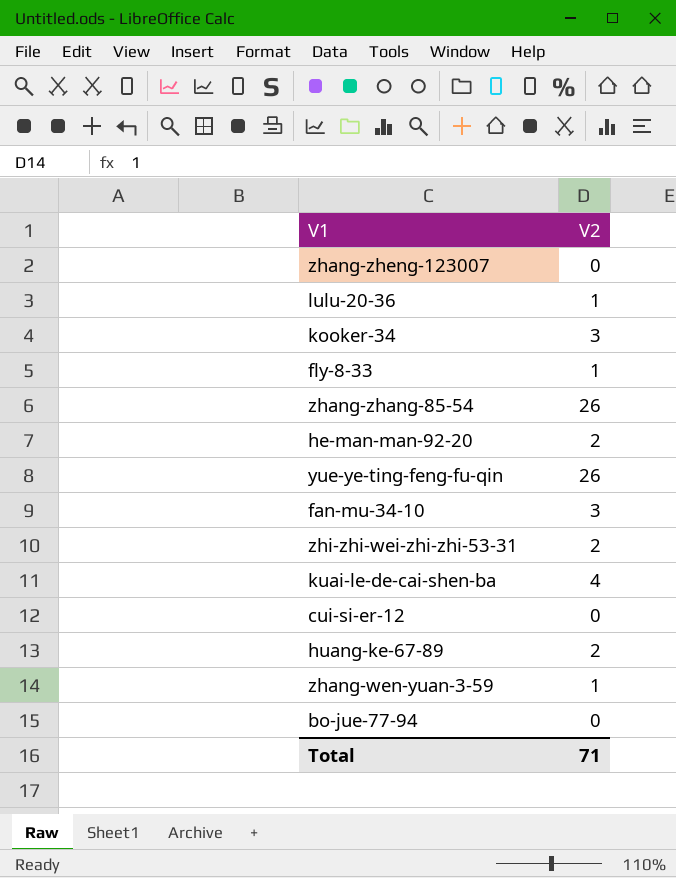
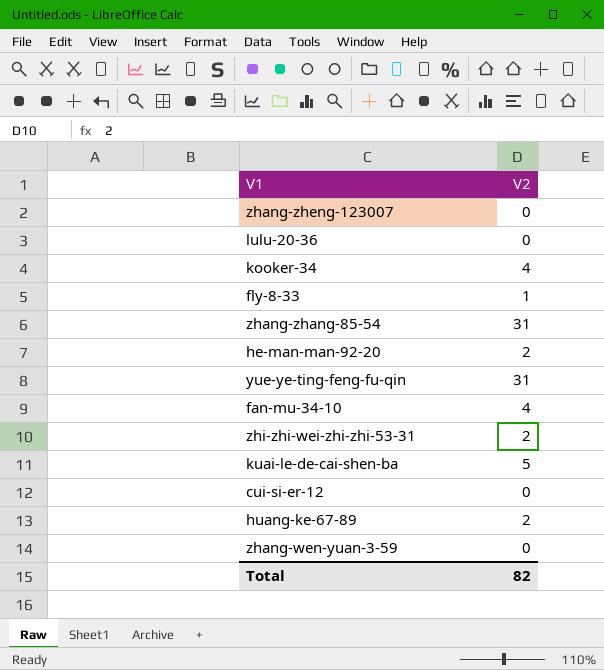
row bo-jue-77-94: 0 -> none
lulu-20-36 | V2: 1 -> 0
kooker-34 | V2: 3 -> 4
zhang-zhang-85-54 | V2: 26 -> 31
yue-ye-ting-feng-fu-qin | V2: 26 -> 31
fan-mu-34-10 | V2: 3 -> 4
kuai-le-de-cai-shen-ba | V2: 4 -> 5
zhang-wen-yuan-3-59 | V2: 1 -> 0
Total | V2: 71 -> 82

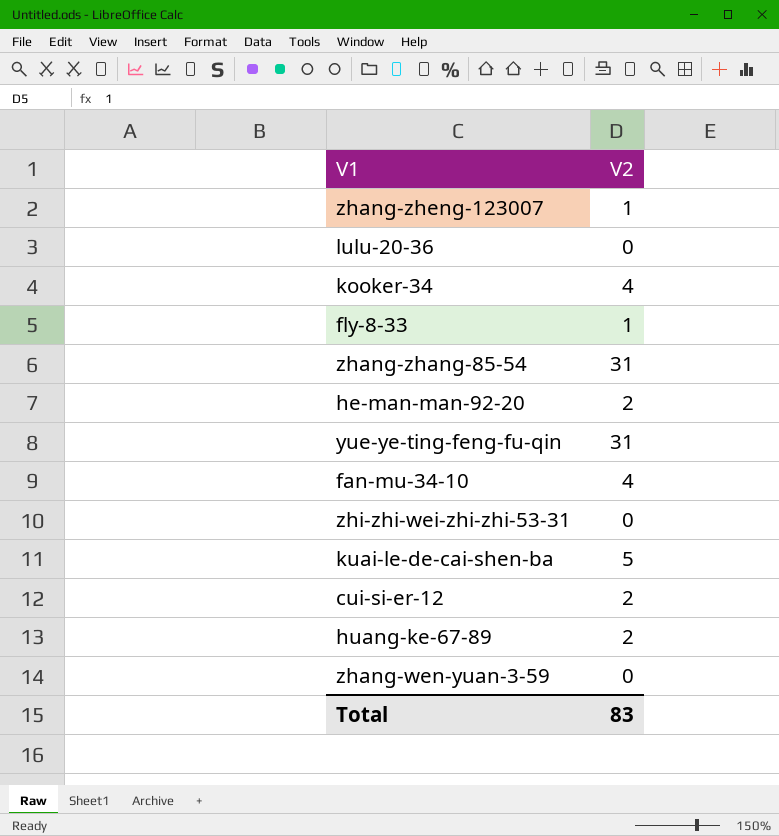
zhang-zheng-123007 | V2: 0 -> 1
zhi-zhi-wei-zhi-zhi-53-31 | V2: 2 -> 0
cui-si-er-12 | V2: 0 -> 2
Total | V2: 82 -> 83

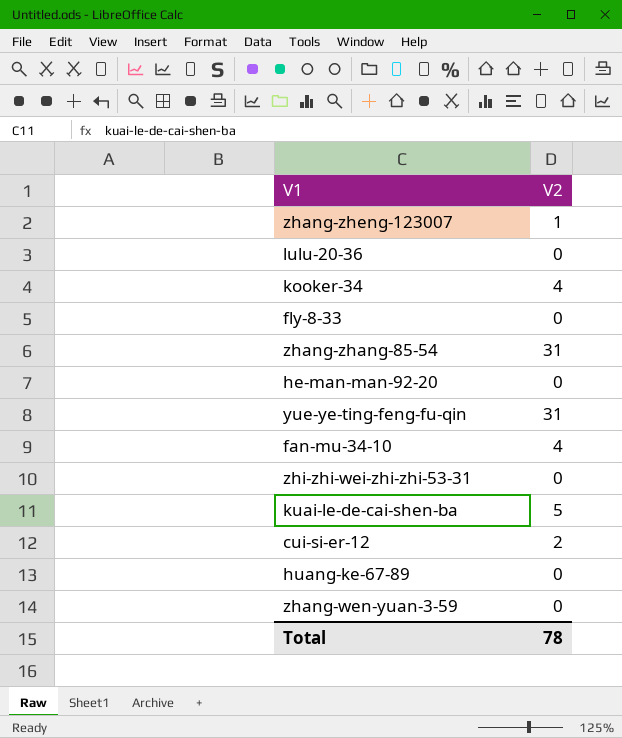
fly-8-33 | V2: 1 -> 0
he-man-man-92-20 | V2: 2 -> 0
huang-ke-67-89 | V2: 2 -> 0
Total | V2: 83 -> 78

